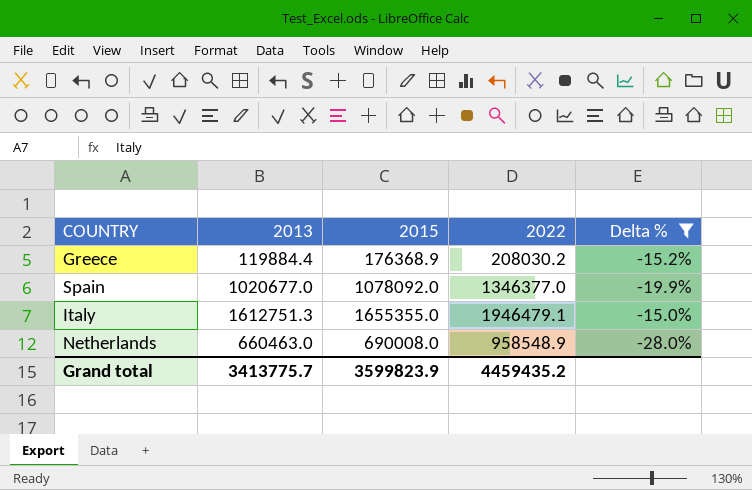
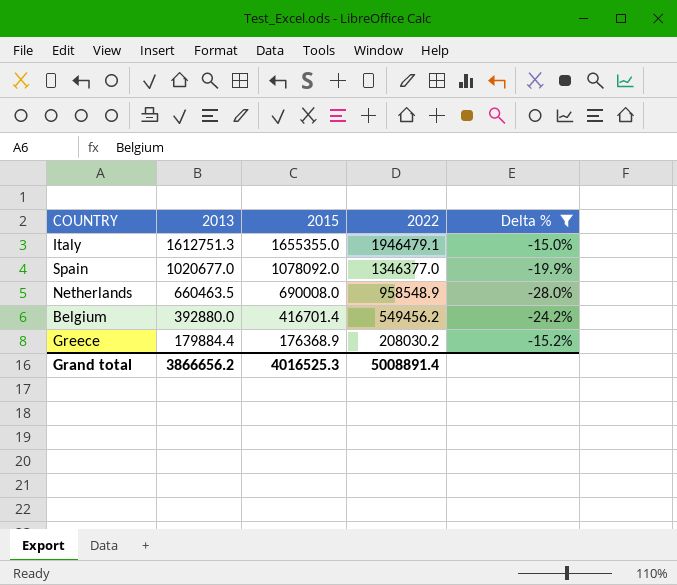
row order: none -> 2013 descending
Netherlands | 2013: 660463.0 -> 660463.5
row Belgium: none -> 392880.0 | 416701.4 | 549456.2 | -24.2%
Greece | 2013: 119884.4 -> 179884.4
Grand total | 2013: 3413775.7 -> 3866656.2
Grand total | 2015: 3599823.9 -> 4016525.3
Grand total | 2022: 4459435.2 -> 5008891.4

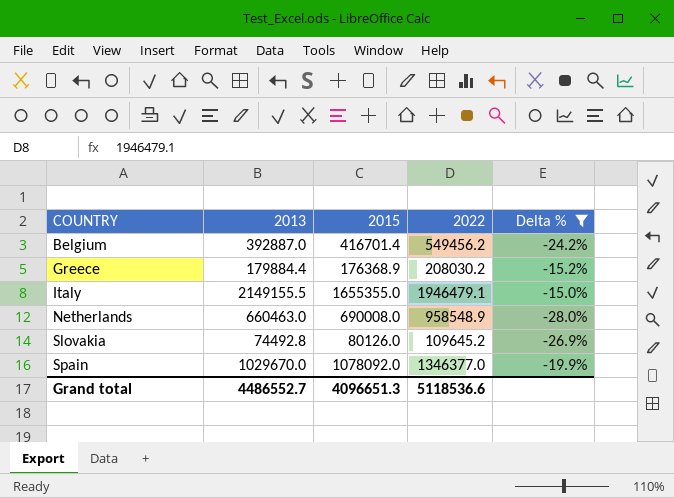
row order: 2013 descending -> COUNTRY ascending
Belgium | 2013: 392880.0 -> 392887.0
Italy | 2013: 1612751.3 -> 2149155.5
Netherlands | 2013: 660463.5 -> 660463.0
row Slovakia: none -> 74492.8 | 80126.0 | 109645.2 | -26.9%
Spain | 2013: 1020677.0 -> 1029670.0
Grand total | 2013: 3866656.2 -> 4486552.7
Grand total | 2015: 4016525.3 -> 4096651.3
Grand total | 2022: 5008891.4 -> 5118536.6

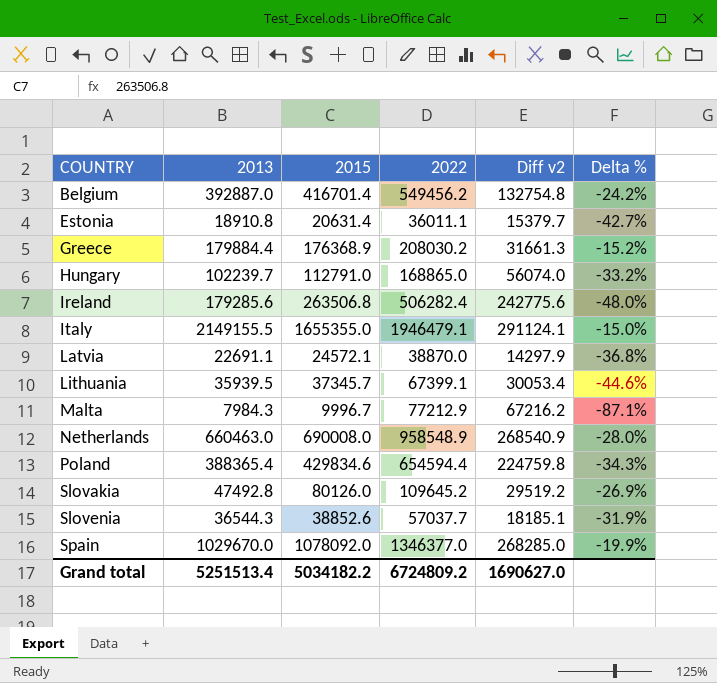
filter: Delta % >= -28.0% -> none
column Diff v2 | formula: none -> [2022] - [2015]
Slovakia | 2013: 74492.8 -> 47492.8
Grand total | 2013: 4486552.7 -> 5251513.4
Grand total | 2015: 4096651.3 -> 5034182.2
Grand total | 2022: 5118536.6 -> 6724809.2

